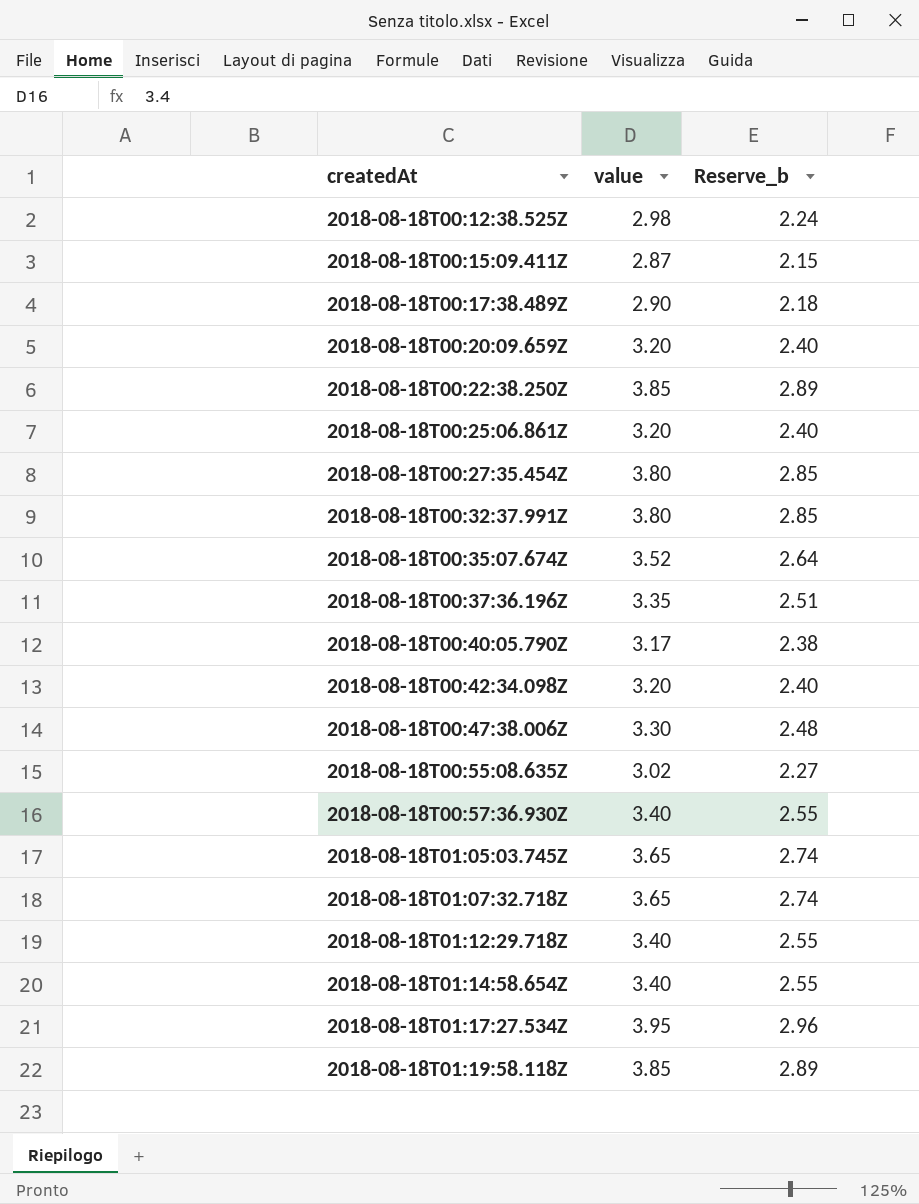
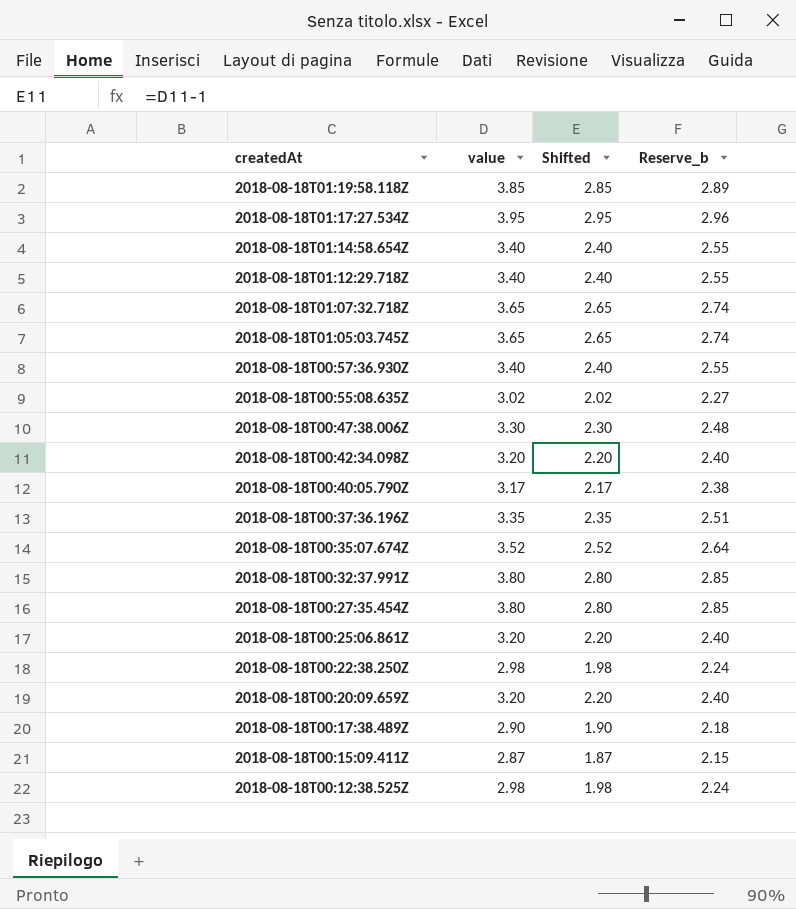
row order: createdAt ascending -> createdAt descending
column Shifted | formula: none -> [value] - 1
2018-08-18T00:22:38.250Z | value: 3.85 -> 2.98
2018-08-18T00:22:38.250Z | Reserve_b: 2.89 -> 2.24

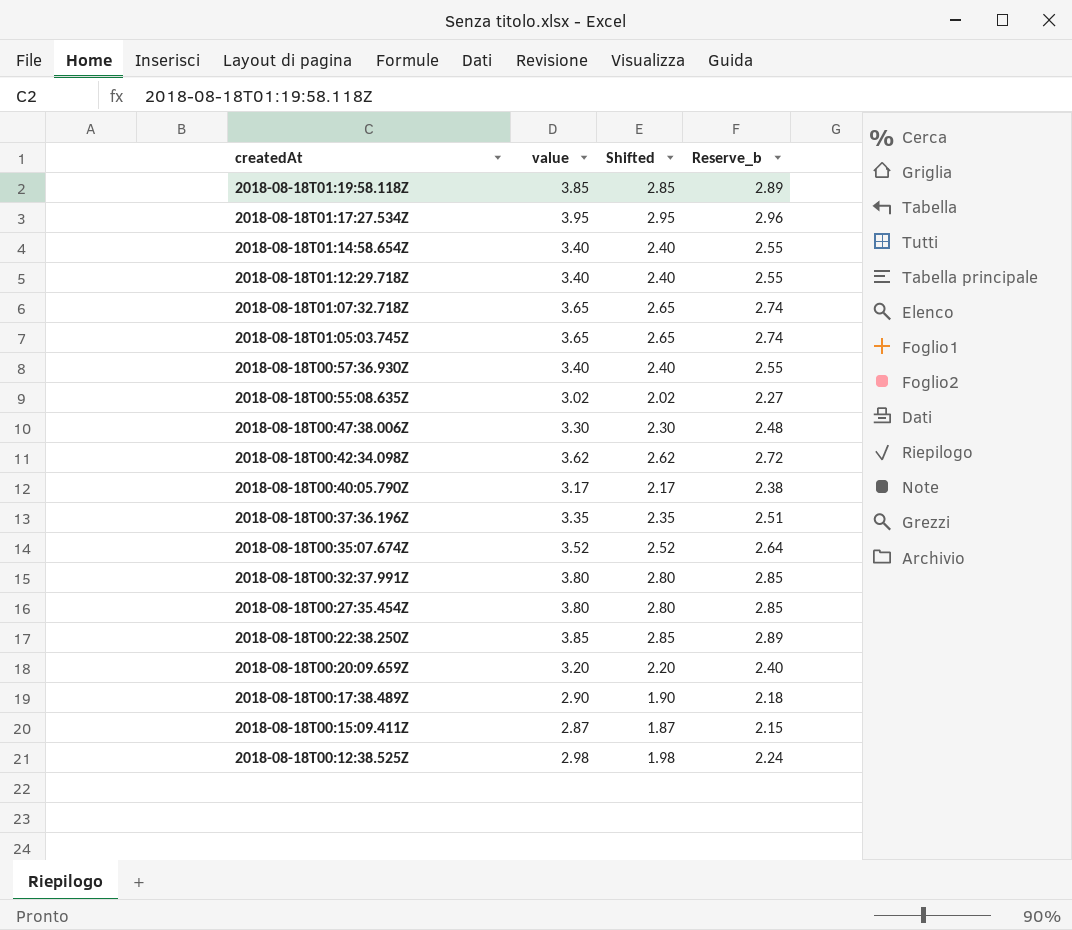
row 2018-08-18T00:25:06.861Z: 3.20 | 2.20 | 2.40 -> none
2018-08-18T00:42:34.098Z | value: 3.20 -> 3.62
2018-08-18T00:42:34.098Z | Shifted: 2.20 -> 2.62
2018-08-18T00:42:34.098Z | Reserve_b: 2.40 -> 2.72
2018-08-18T00:22:38.250Z | value: 2.98 -> 3.85
2018-08-18T00:22:38.250Z | Shifted: 1.98 -> 2.85
2018-08-18T00:22:38.250Z | Reserve_b: 2.24 -> 2.89

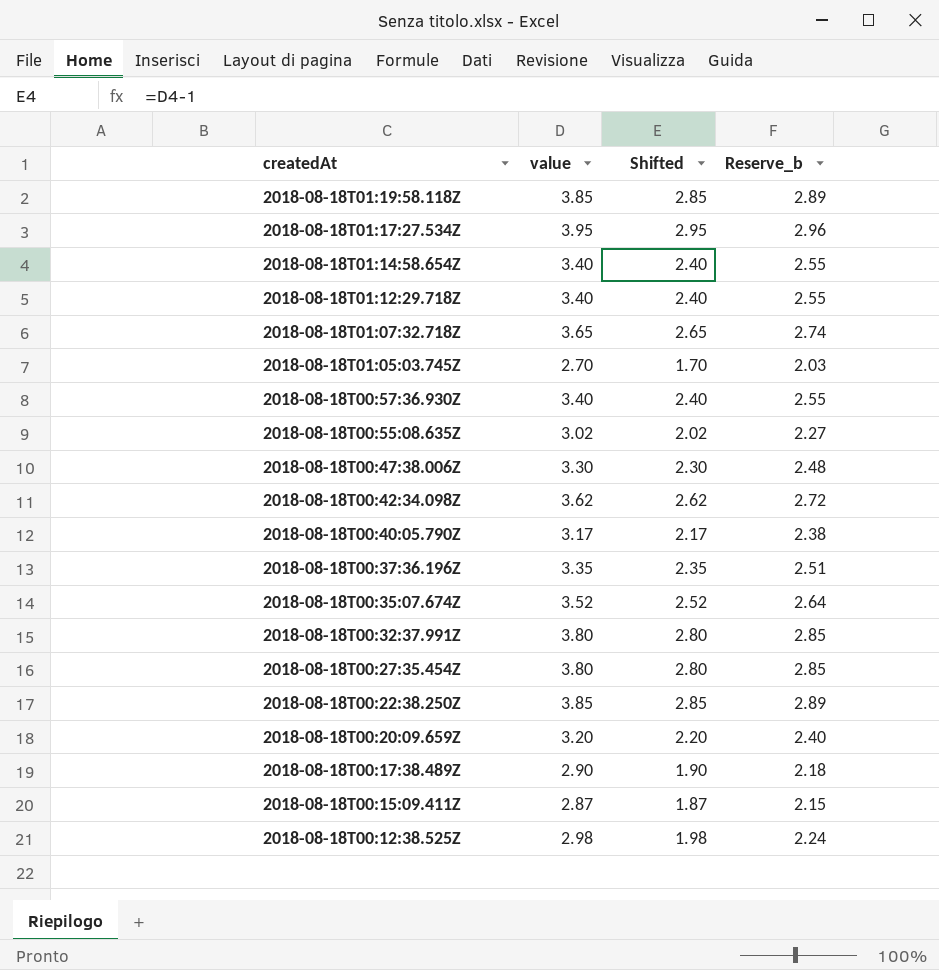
2018-08-18T01:05:03.745Z | value: 3.65 -> 2.70
2018-08-18T01:05:03.745Z | Shifted: 2.65 -> 1.70
2018-08-18T01:05:03.745Z | Reserve_b: 2.74 -> 2.03

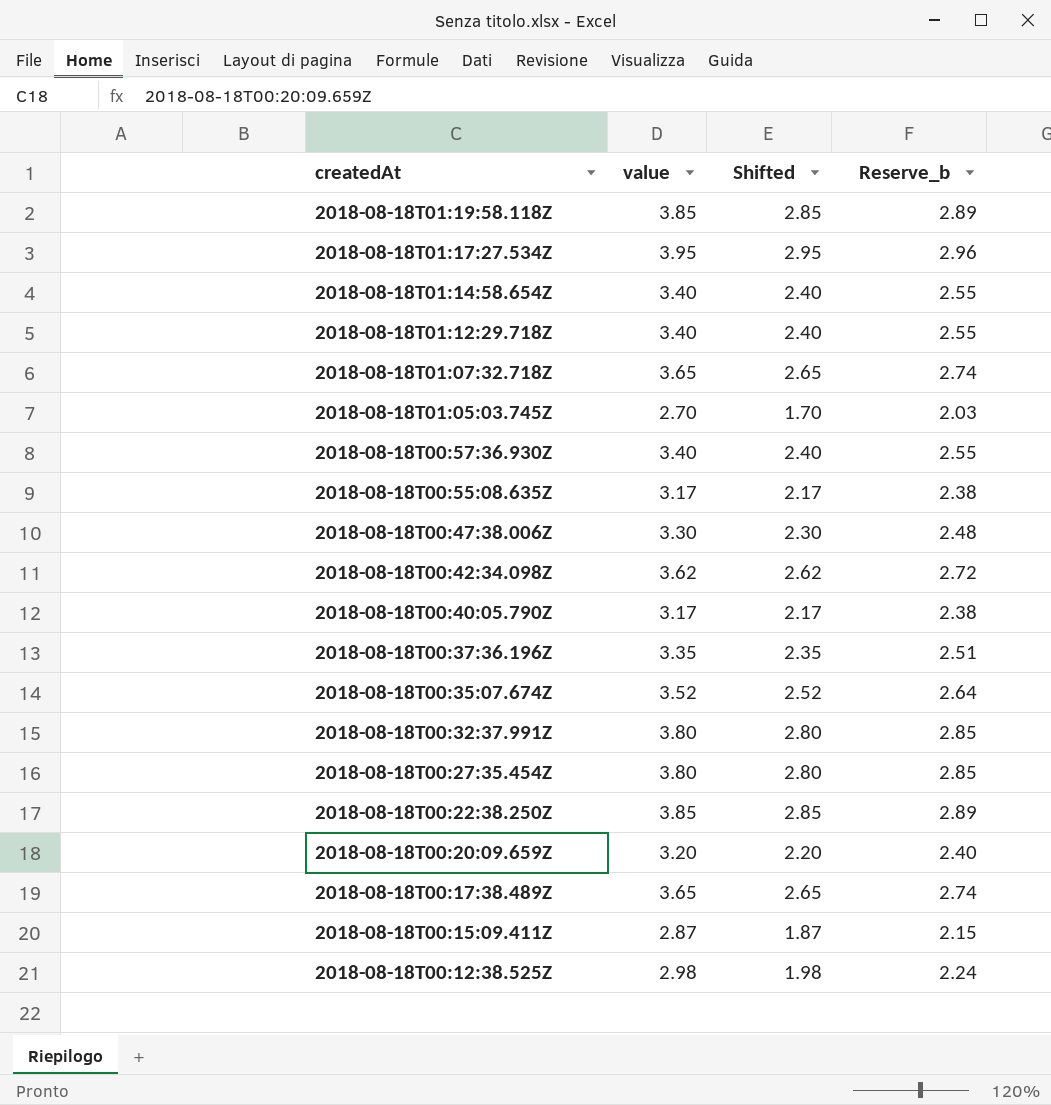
2018-08-18T00:55:08.635Z | value: 3.02 -> 3.17
2018-08-18T00:55:08.635Z | Shifted: 2.02 -> 2.17
2018-08-18T00:55:08.635Z | Reserve_b: 2.27 -> 2.38
2018-08-18T00:17:38.489Z | value: 2.90 -> 3.65
2018-08-18T00:17:38.489Z | Shifted: 1.90 -> 2.65
2018-08-18T00:17:38.489Z | Reserve_b: 2.18 -> 2.74

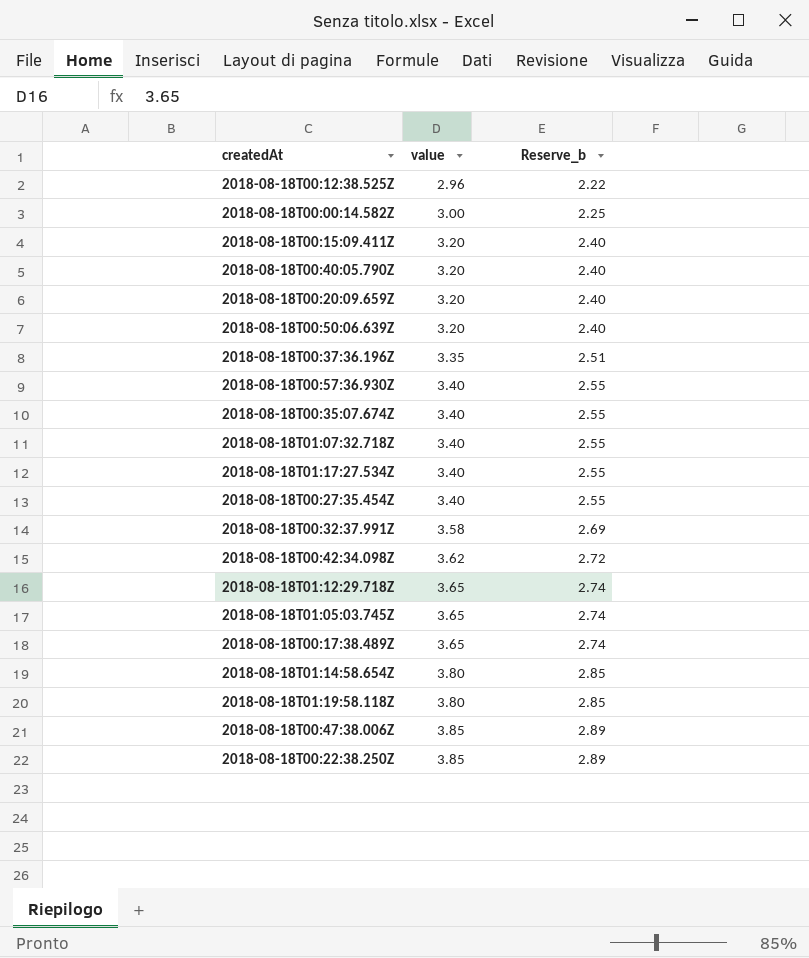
row order: createdAt descending -> value ascending
column Shifted | formula: [value] - 1 -> none
row 2018-08-18T00:55:08.635Z: 3.17 | 2.17 | 2.38 -> none
2018-08-18T00:12:38.525Z | value: 2.98 -> 2.96
2018-08-18T00:12:38.525Z | Reserve_b: 2.24 -> 2.22
row 2018-08-18T00:00:14.582Z: none -> 3.00 | 2.25
2018-08-18T00:15:09.411Z | value: 2.87 -> 3.20
2018-08-18T00:15:09.411Z | Reserve_b: 2.15 -> 2.40
2018-08-18T00:40:05.790Z | value: 3.17 -> 3.20
2018-08-18T00:40:05.790Z | Reserve_b: 2.38 -> 2.40
row 2018-08-18T00:50:06.639Z: none -> 3.20 | 2.40
2018-08-18T00:35:07.674Z | value: 3.52 -> 3.40
2018-08-18T00:35:07.674Z | Reserve_b: 2.64 -> 2.55
2018-08-18T01:07:32.718Z | value: 3.65 -> 3.40
2018-08-18T01:07:32.718Z | Reserve_b: 2.74 -> 2.55
2018-08-18T01:17:27.534Z | value: 3.95 -> 3.40
2018-08-18T01:17:27.534Z | Reserve_b: 2.96 -> 2.55
2018-08-18T00:27:35.454Z | value: 3.80 -> 3.40
2018-08-18T00:27:35.454Z | Reserve_b: 2.85 -> 2.55
2018-08-18T00:32:37.991Z | value: 3.80 -> 3.58
2018-08-18T00:32:37.991Z | Reserve_b: 2.85 -> 2.69
2018-08-18T01:12:29.718Z | value: 3.40 -> 3.65
2018-08-18T01:12:29.718Z | Reserve_b: 2.55 -> 2.74
2018-08-18T01:05:03.745Z | value: 2.70 -> 3.65
2018-08-18T01:05:03.745Z | Reserve_b: 2.03 -> 2.74
2018-08-18T01:14:58.654Z | value: 3.40 -> 3.80
2018-08-18T01:14:58.654Z | Reserve_b: 2.55 -> 2.85
2018-08-18T01:19:58.118Z | value: 3.85 -> 3.80
2018-08-18T01:19:58.118Z | Reserve_b: 2.89 -> 2.85
2018-08-18T00:47:38.006Z | value: 3.30 -> 3.85
2018-08-18T00:47:38.006Z | Reserve_b: 2.48 -> 2.89

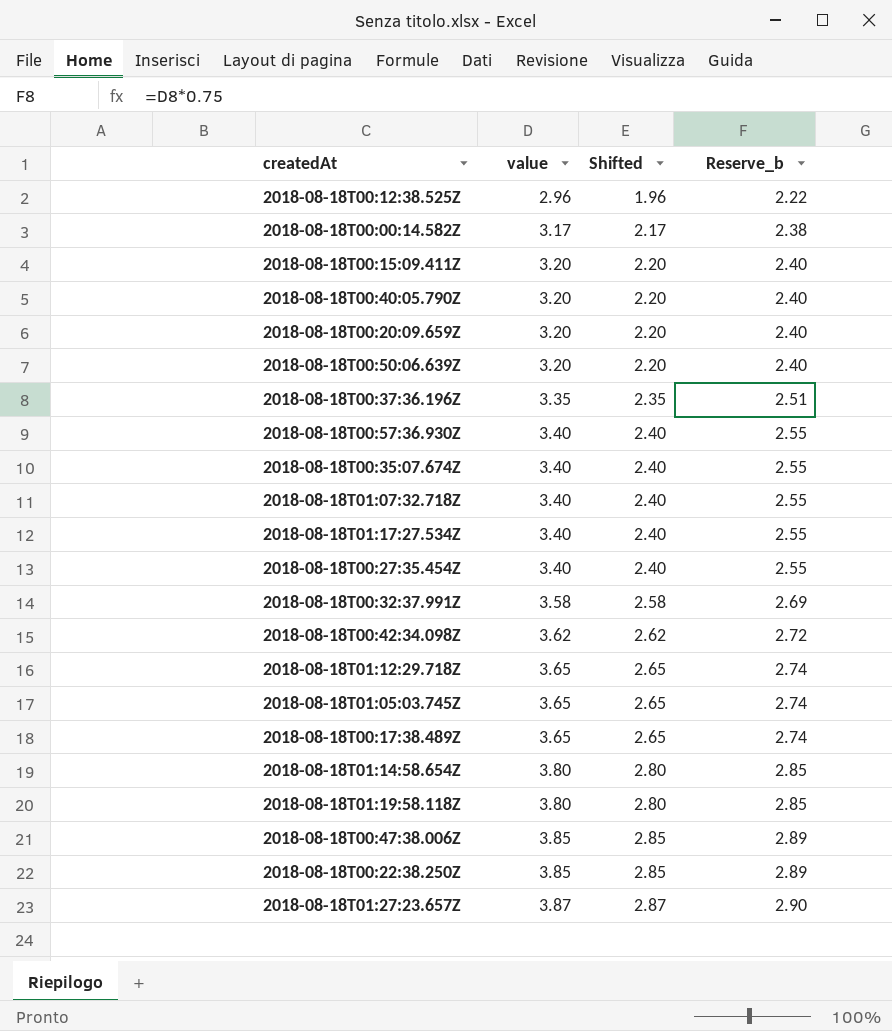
column Shifted | formula: none -> [value] - 1
2018-08-18T00:00:14.582Z | value: 3.00 -> 3.17
2018-08-18T00:00:14.582Z | Reserve_b: 2.25 -> 2.38
row 2018-08-18T01:27:23.657Z: none -> 3.87 | 2.87 | 2.90

